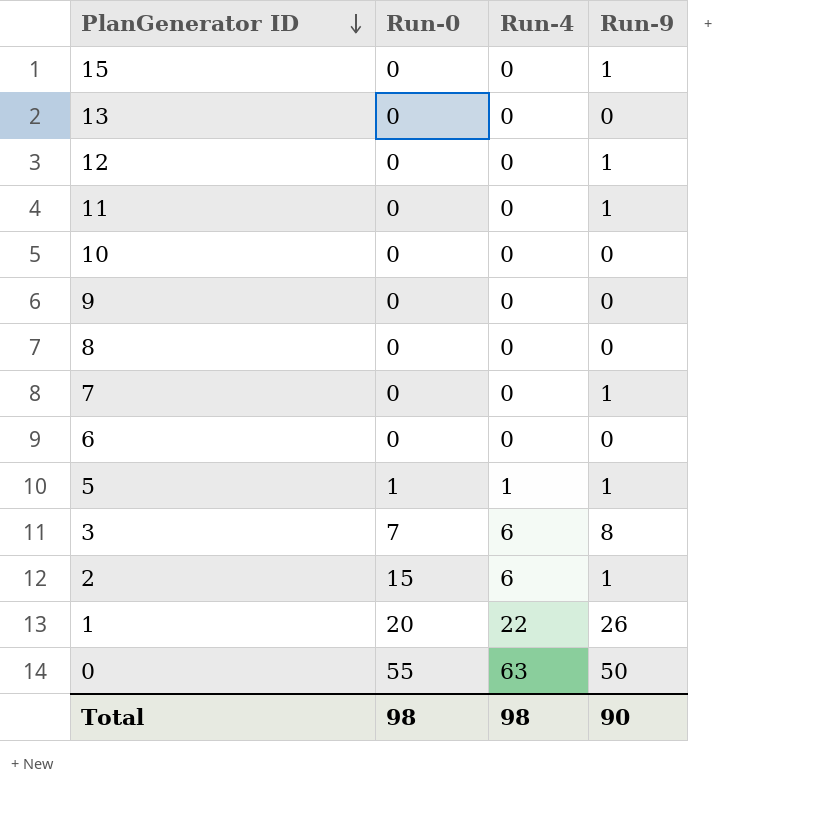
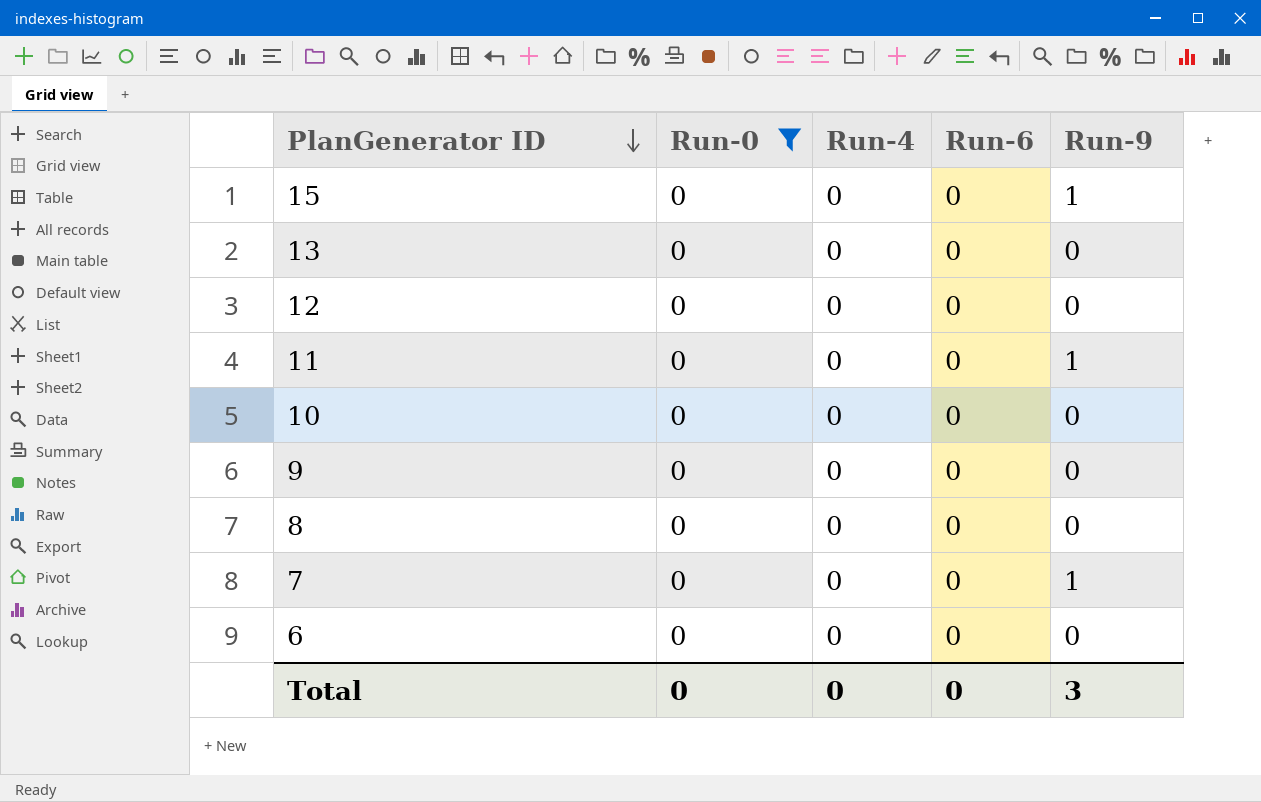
filter: none -> Run-0 = 0
column Run-6 | position: none -> 4
12 | Run-9: 1 -> 0
Total | Run-0: 98 -> 0
Total | Run-4: 98 -> 0
Total | Run-9: 90 -> 3

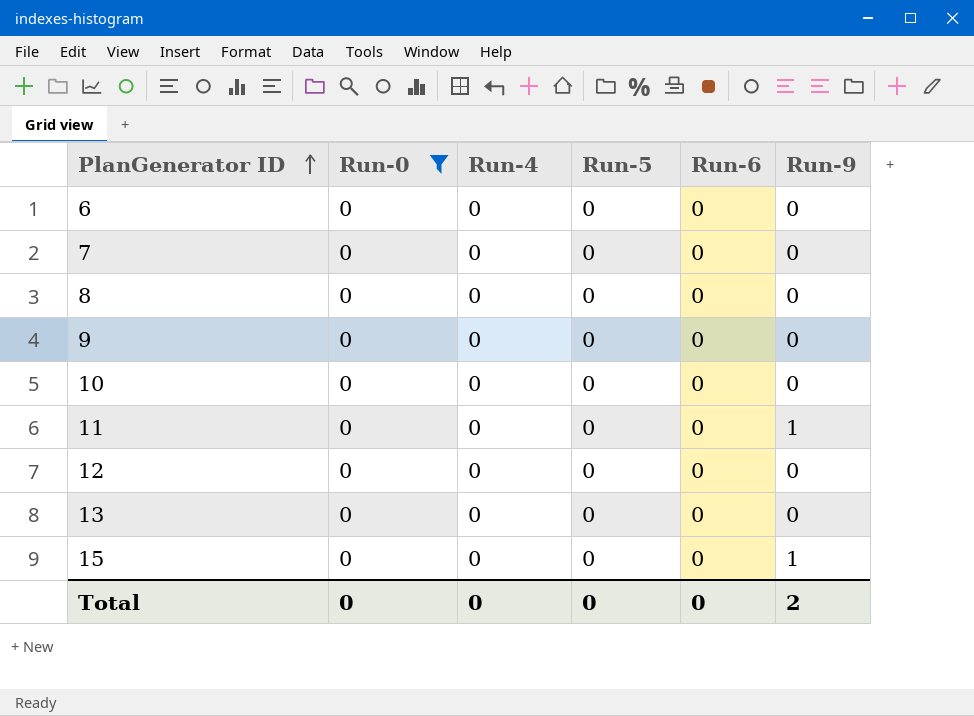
row order: PlanGenerator ID descending -> PlanGenerator ID ascending
column Run-5 | position: none -> 4
7 | Run-9: 1 -> 0
Total | Run-9: 3 -> 2

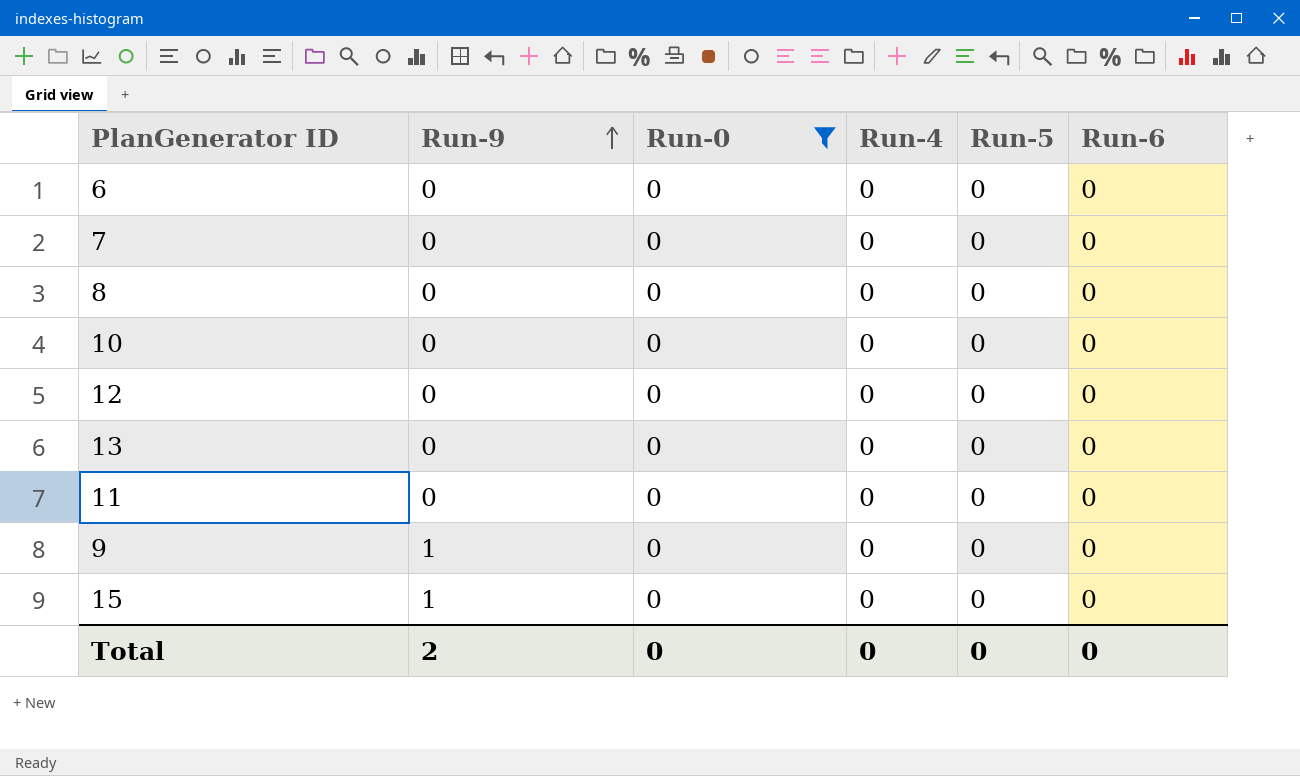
row order: PlanGenerator ID ascending -> Run-9 ascending
column Run-9 | position: 6 -> 2
11 | Run-9: 1 -> 0
9 | Run-9: 0 -> 1

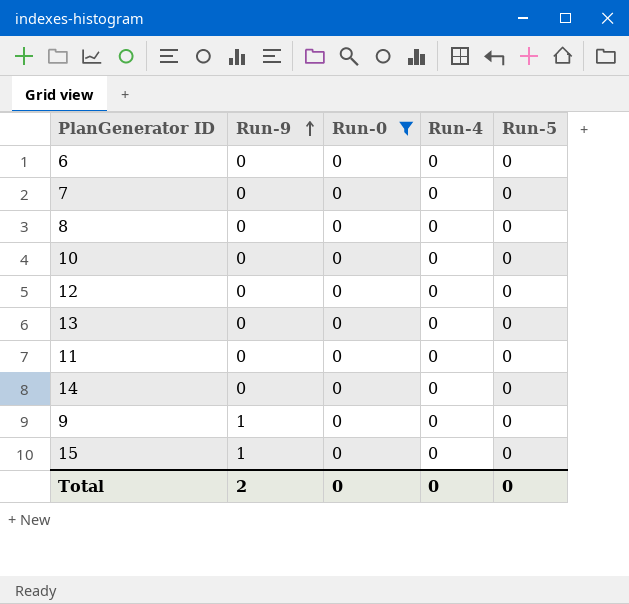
column Run-6 | position: 6 -> none
row 14: none -> 0 | 0 | 0 | 0

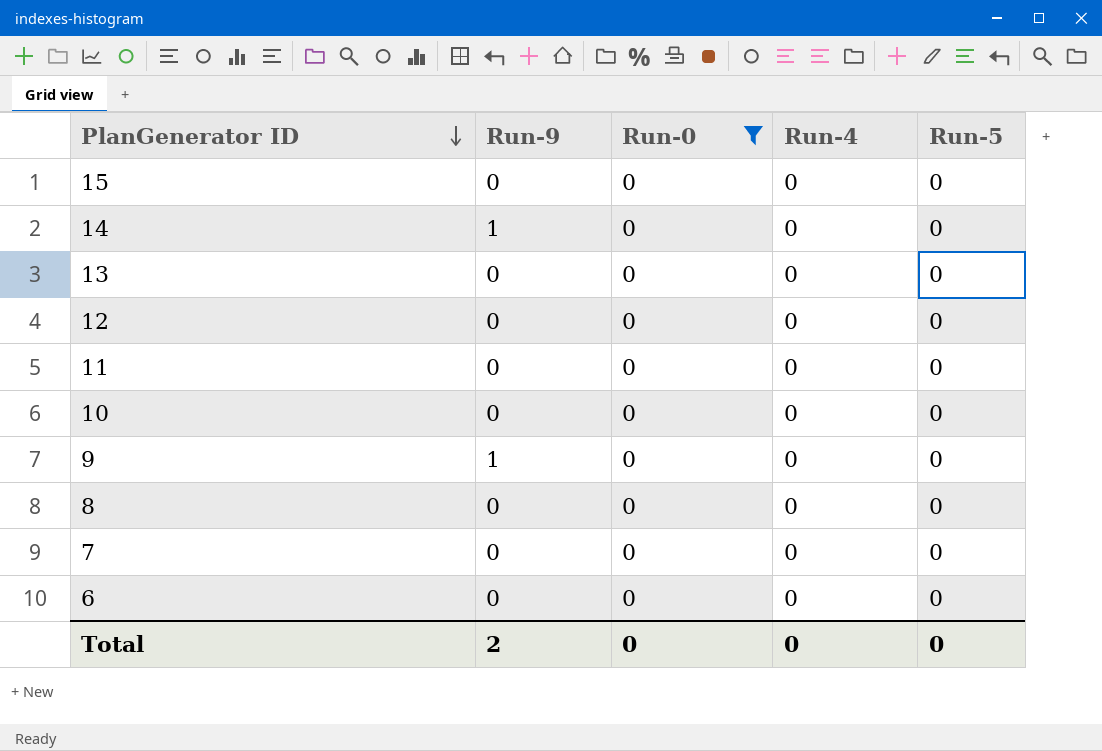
row order: Run-9 ascending -> PlanGenerator ID descending
15 | Run-9: 1 -> 0
14 | Run-9: 0 -> 1

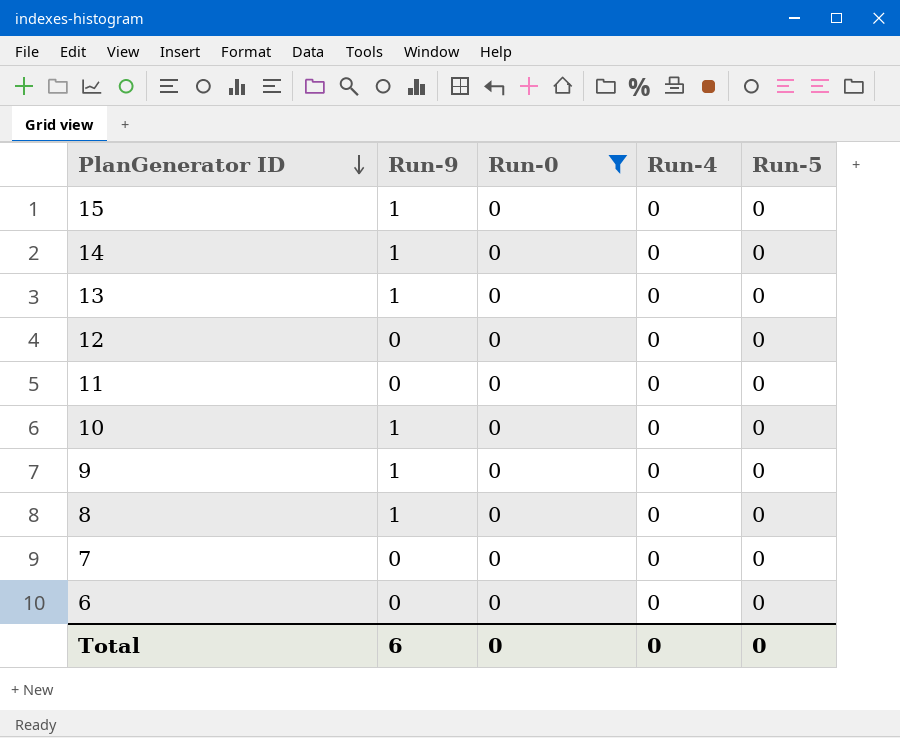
15 | Run-9: 0 -> 1
13 | Run-9: 0 -> 1
10 | Run-9: 0 -> 1
8 | Run-9: 0 -> 1
Total | Run-9: 2 -> 6

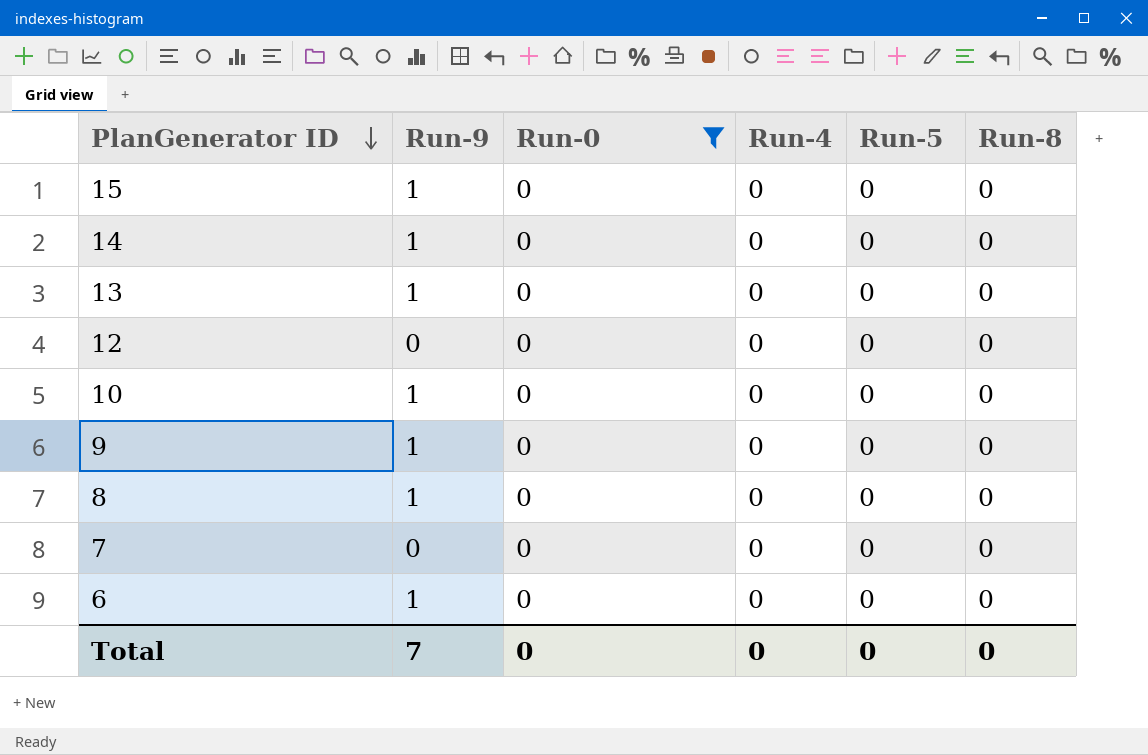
column Run-8 | position: none -> 6
row 11: 0 | 0 | 0 | 0 -> none
6 | Run-9: 0 -> 1
Total | Run-9: 6 -> 7

